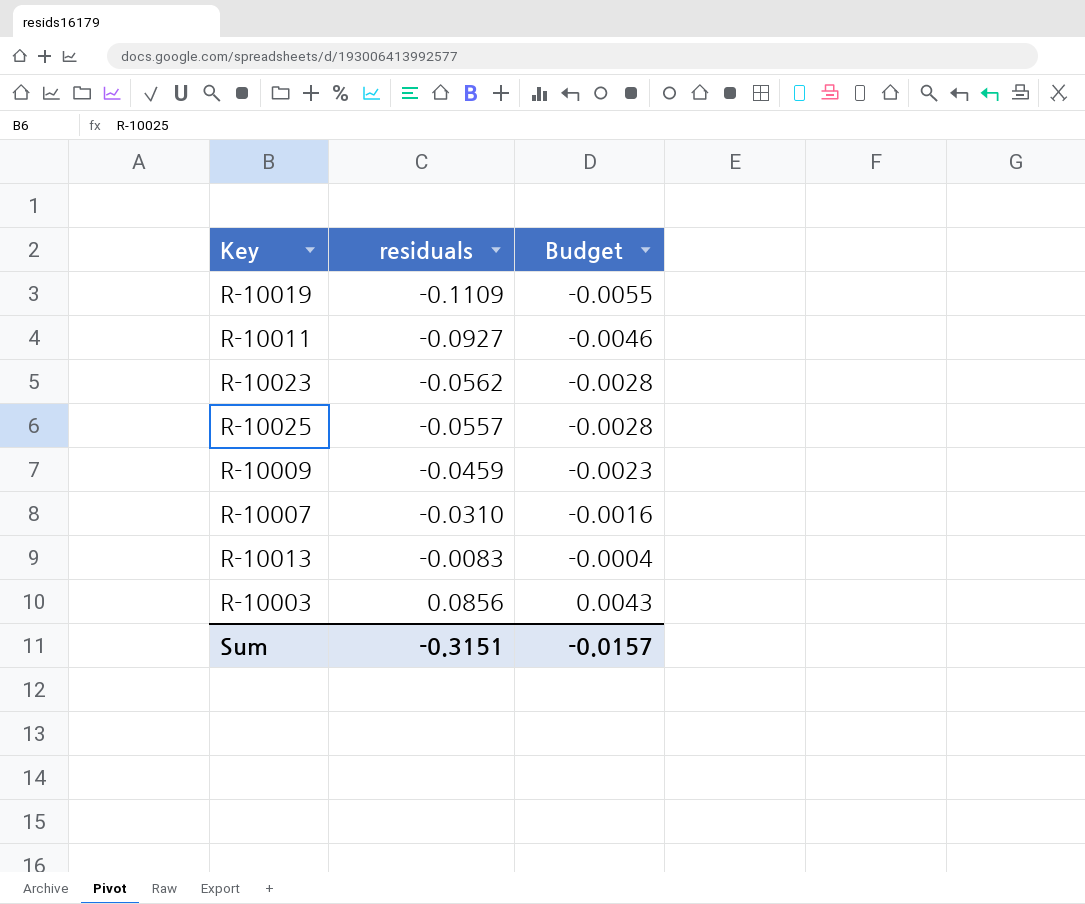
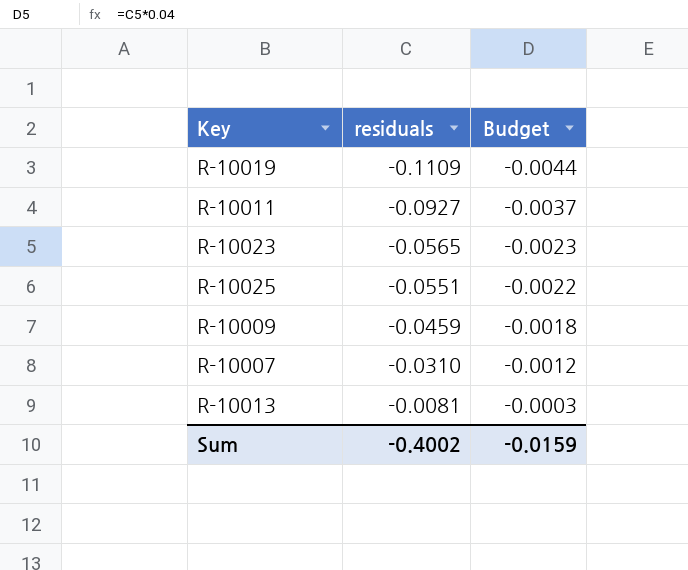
column Budget | formula: [residuals] * 0.05 -> [residuals] * 0.04
row R-10003: 0.0856 | 0.0043 -> none
R-10023 | residuals: -0.0562 -> -0.0565
R-10025 | residuals: -0.0557 -> -0.0551
R-10013 | residuals: -0.0083 -> -0.0081
Sum | residuals: -0.3151 -> -0.4002
Sum | Budget: -0.0157 -> -0.0159

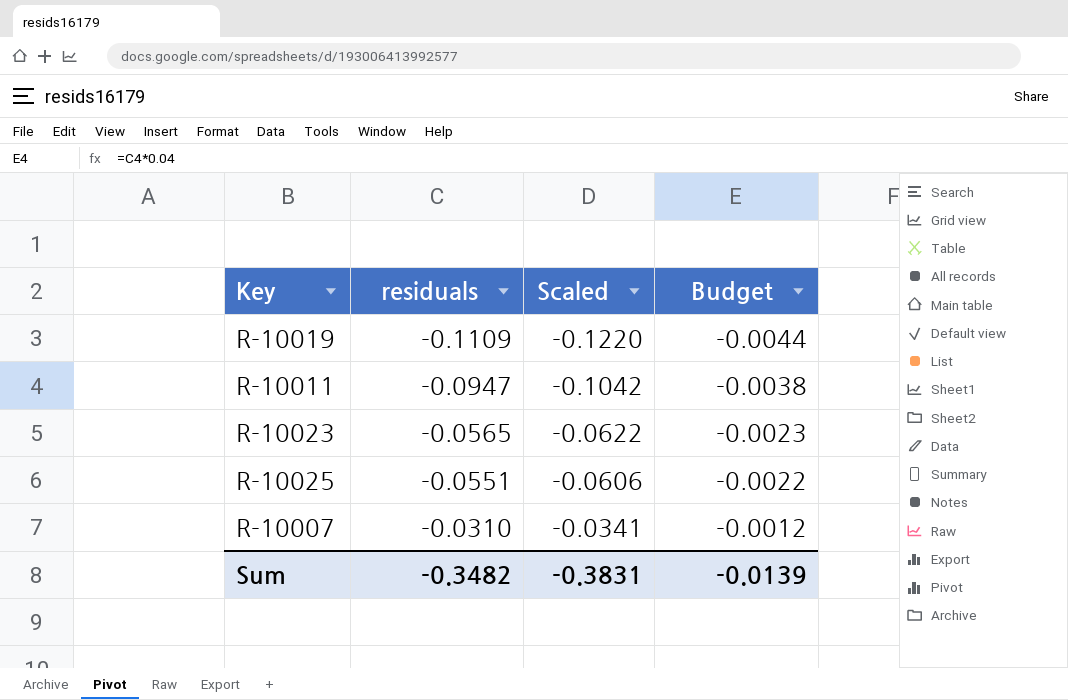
column Scaled | formula: none -> [residuals] * 1.1
row R-10009: -0.0459 | -0.0018 -> none
row R-10013: -0.0081 | -0.0003 -> none
R-10011 | residuals: -0.0927 -> -0.0947
R-10011 | Budget: -0.0037 -> -0.0038
Sum | residuals: -0.4002 -> -0.3482
Sum | Budget: -0.0159 -> -0.0139

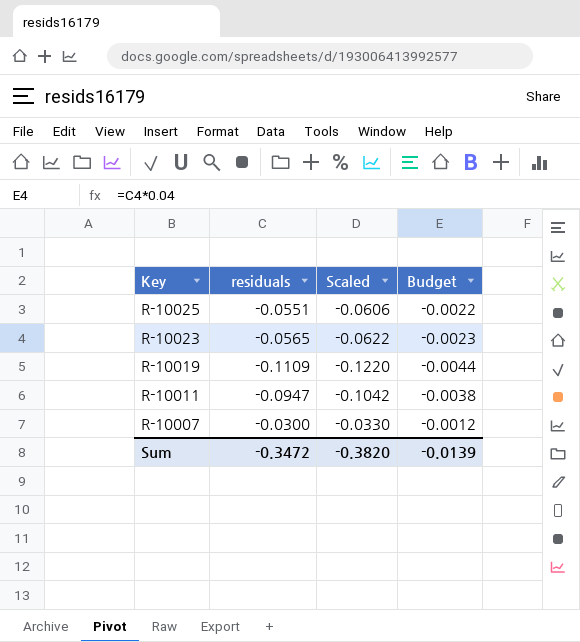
row order: residuals ascending -> Key descending
R-10007 | residuals: -0.0310 -> -0.0300
R-10007 | Scaled: -0.0341 -> -0.0330
Sum | residuals: -0.3482 -> -0.3472
Sum | Scaled: -0.3831 -> -0.3820

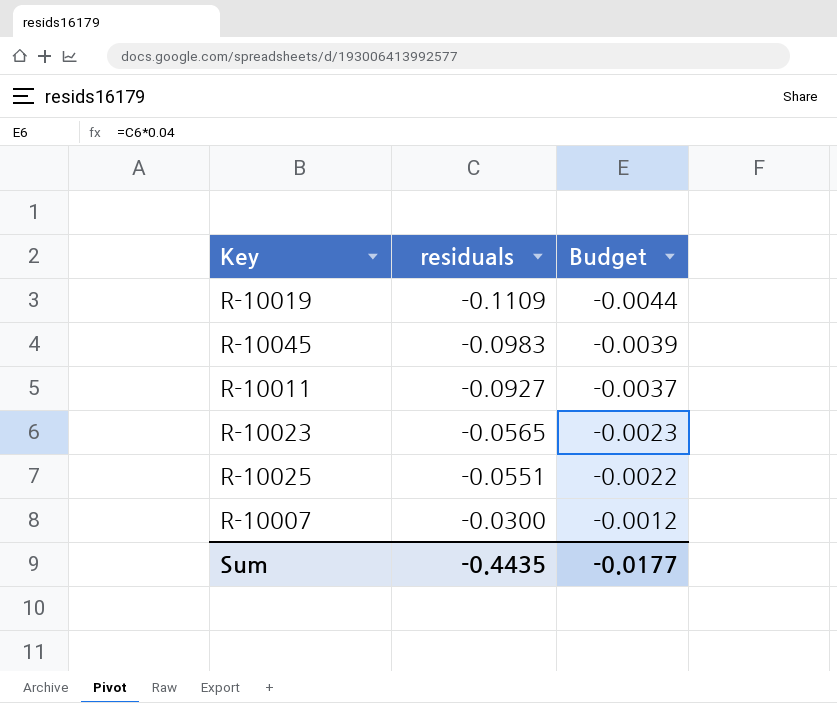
row order: Key descending -> residuals ascending
column Scaled | formula: [residuals] * 1.1 -> none
row R-10045: none -> -0.0983 | -0.0039
R-10011 | residuals: -0.0947 -> -0.0927
R-10011 | Budget: -0.0038 -> -0.0037
Sum | residuals: -0.3472 -> -0.4435
Sum | Budget: -0.0139 -> -0.0177

